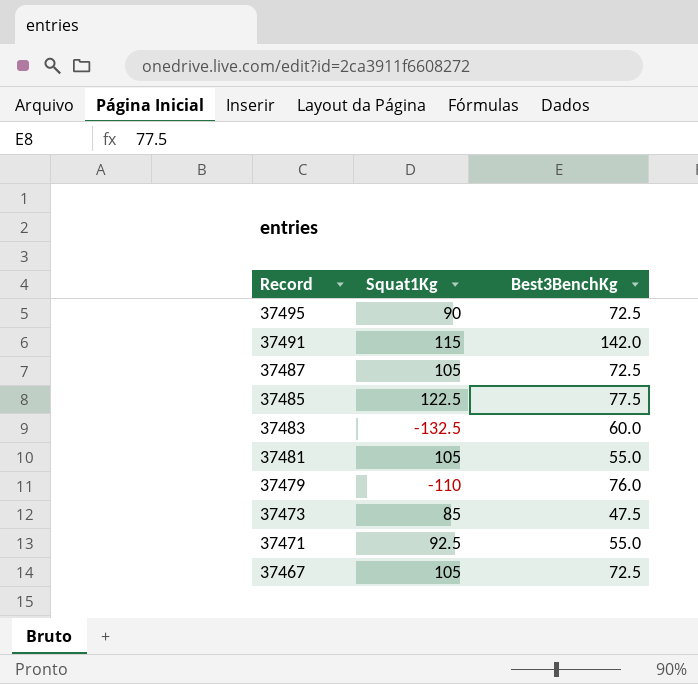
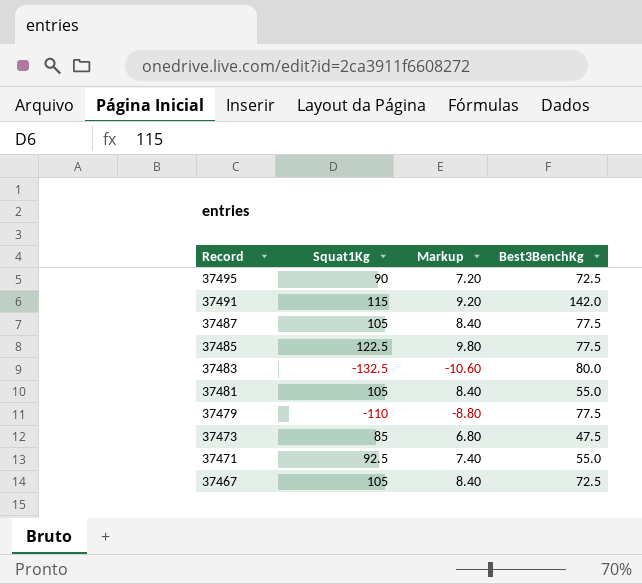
column Markup | formula: none -> [Squat1Kg] * 0.08
37487 | Best3BenchKg: 72.5 -> 77.5
37483 | Best3BenchKg: 60.0 -> 80.0
37479 | Best3BenchKg: 76.0 -> 77.5

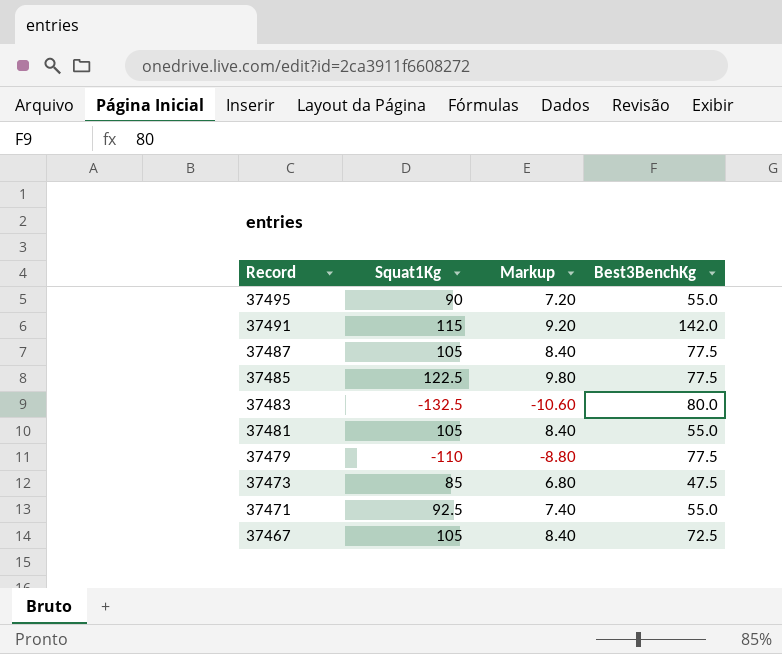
37495 | Best3BenchKg: 72.5 -> 55.0

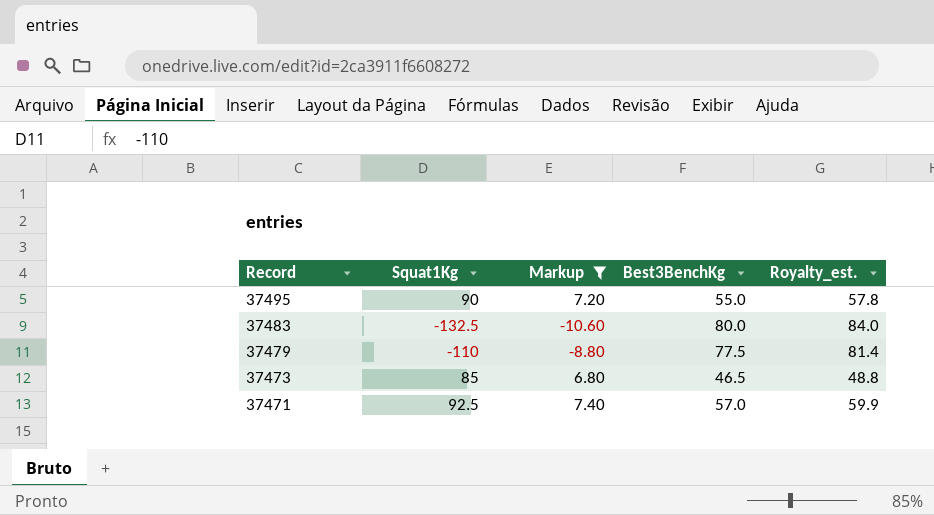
filter: none -> Markup <= 7.40
column Royalty_est. | formula: none -> [Best3BenchKg] * 1.05
37473 | Best3BenchKg: 47.5 -> 46.5
37471 | Best3BenchKg: 55.0 -> 57.0

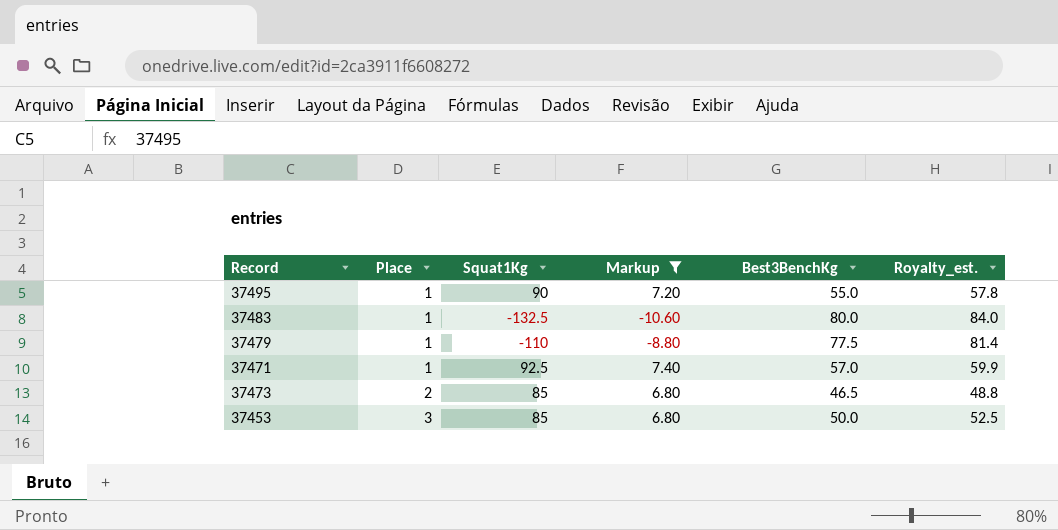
row order: Record descending -> Place ascending
column Place | position: none -> 2
row 37453: none -> 3 | 85 | 6.80 | 50.0 | 52.5

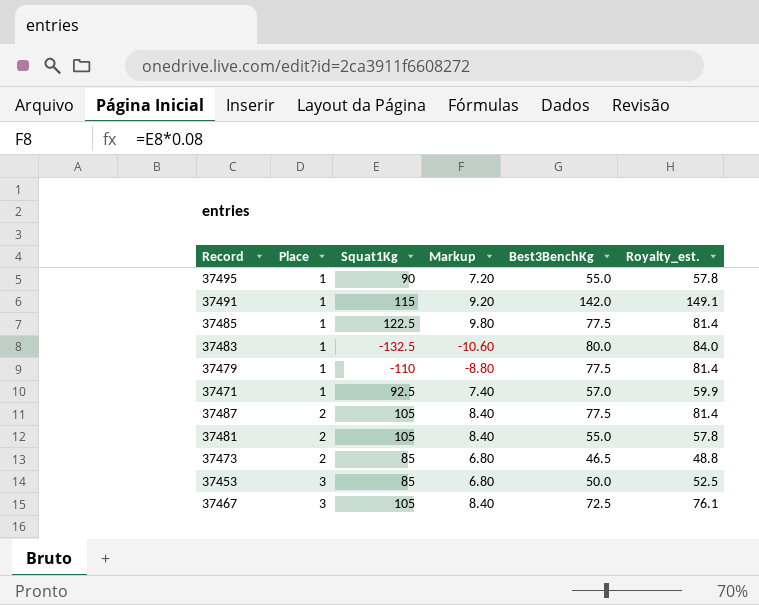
filter: Markup <= 7.40 -> none

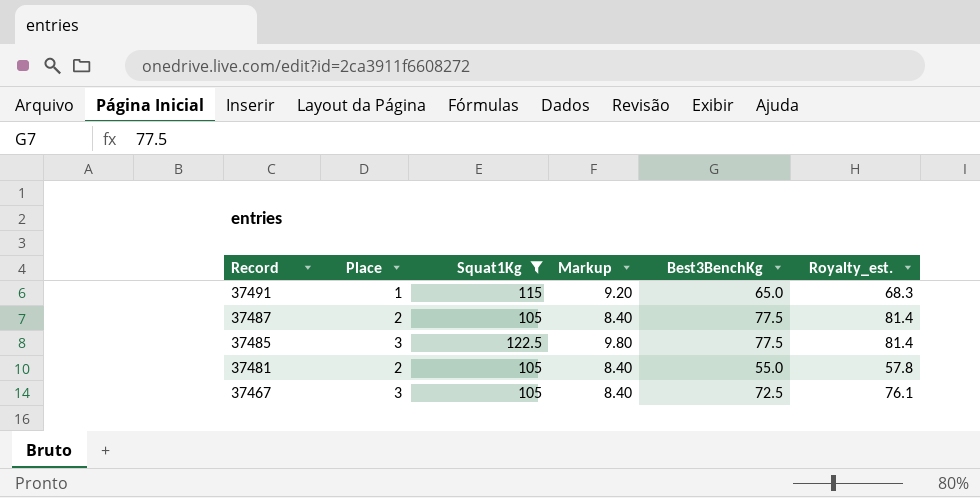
filter: none -> Squat1Kg >= 105
row order: Place ascending -> Record descending
37491 | Best3BenchKg: 142.0 -> 65.0
37491 | Royalty_est.: 149.1 -> 68.3
37485 | Place: 1 -> 3

